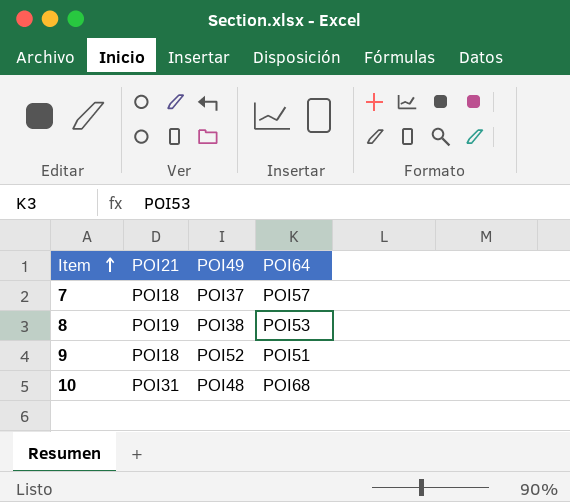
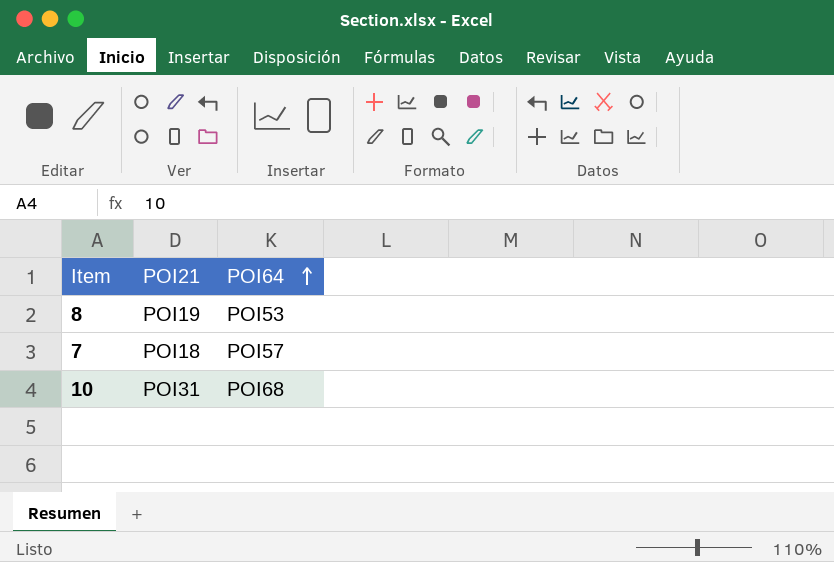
row order: Item ascending -> POI64 ascending
column POI49 | position: 3 -> none
row 9: POI18 | POI52 | POI51 -> none

